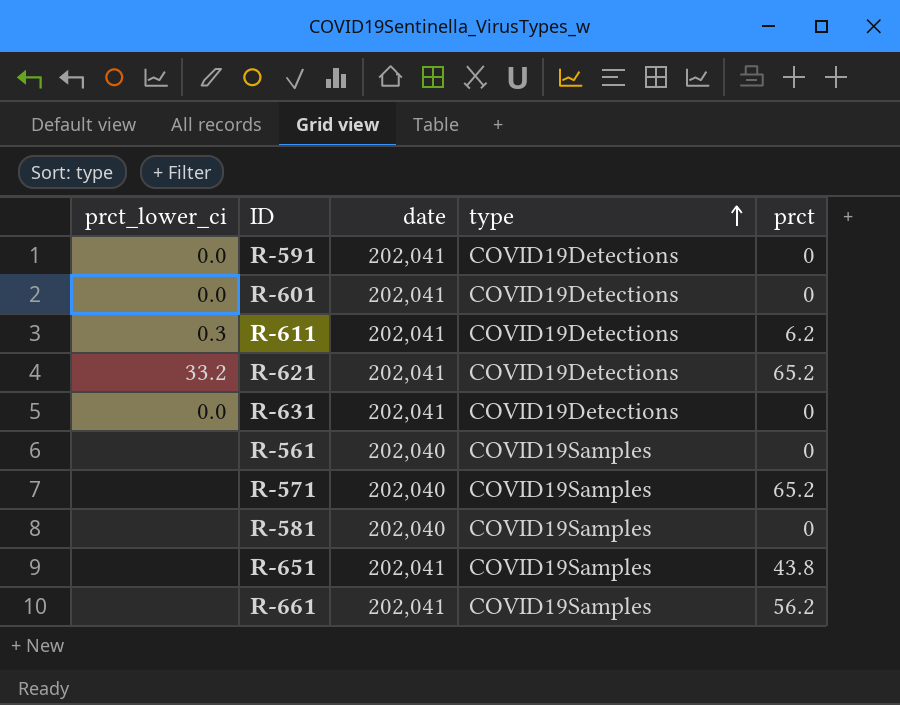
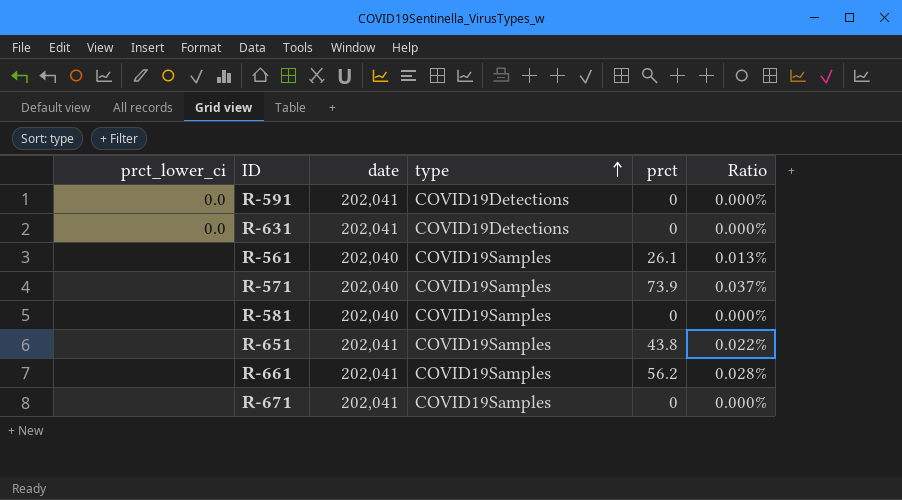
column Ratio | formula: none -> [prct] / [date]
row R-601: 0.0 | 202,041 | COVID19Detections | 0 -> none
row R-611: 0.3 | 202,041 | COVID19Detections | 6.2 -> none
row R-621: 33.2 | 202,041 | COVID19Detections | 65.2 -> none
R-561 | prct: 0 -> 26.1
R-571 | prct: 65.2 -> 73.9
row R-671: none -> none | 202,041 | COVID19Samples | 0 | 0.000%

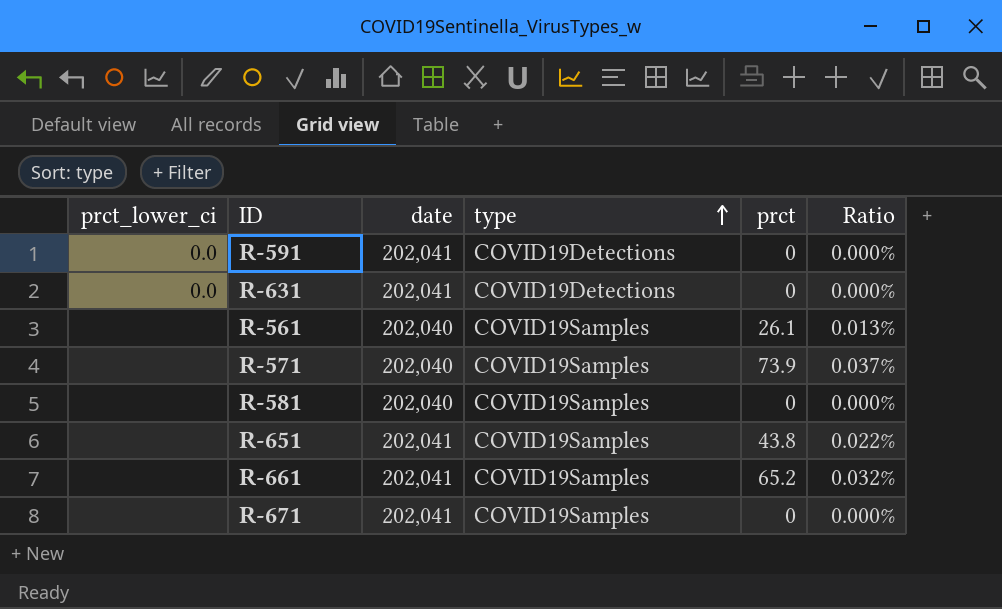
R-661 | prct: 56.2 -> 65.2
R-661 | Ratio: 0.028% -> 0.032%

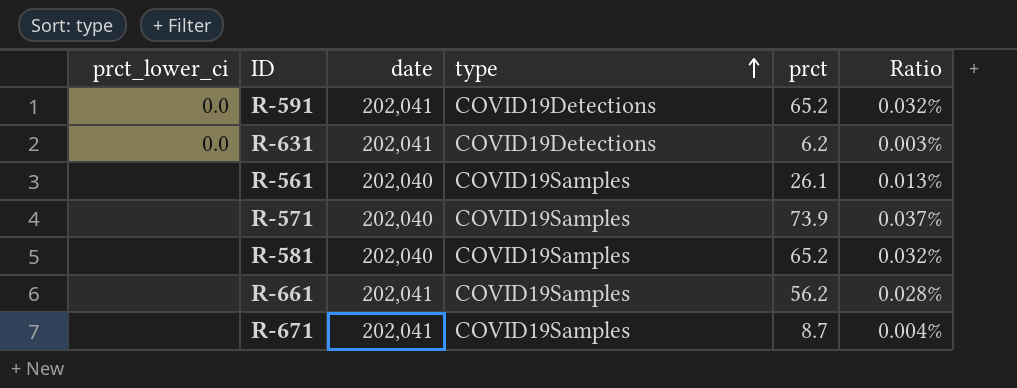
row R-651: none | 202,041 | COVID19Samples | 43.8 | 0.022% -> none
R-591 | prct: 0 -> 65.2
R-591 | Ratio: 0.000% -> 0.032%
R-631 | prct: 0 -> 6.2
R-631 | Ratio: 0.000% -> 0.003%
R-581 | prct: 0 -> 65.2
R-581 | Ratio: 0.000% -> 0.032%
R-661 | prct: 65.2 -> 56.2
R-661 | Ratio: 0.032% -> 0.028%
R-671 | prct: 0 -> 8.7
R-671 | Ratio: 0.000% -> 0.004%

